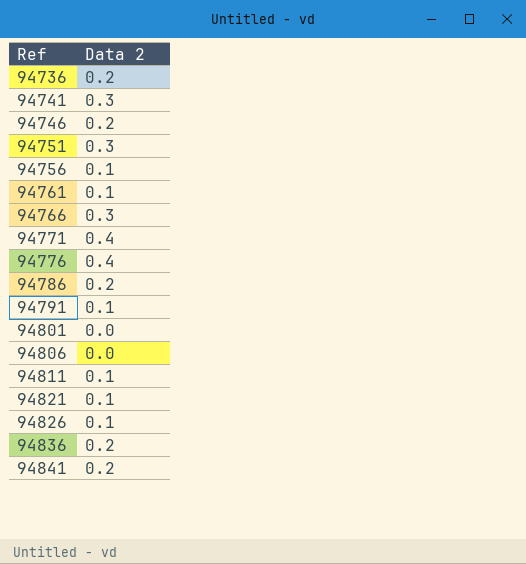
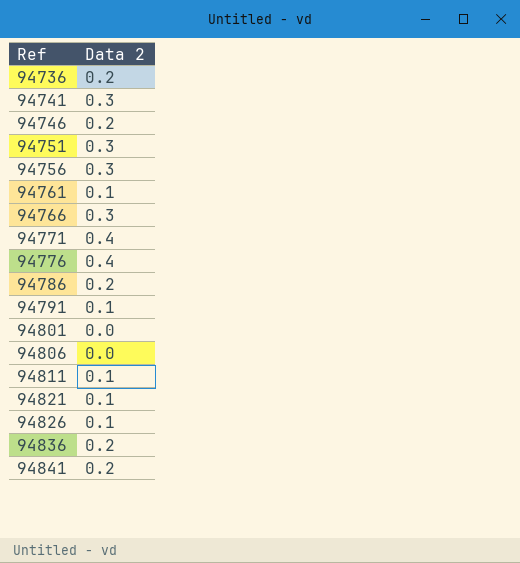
94756 | Data 2: 0.1 -> 0.3

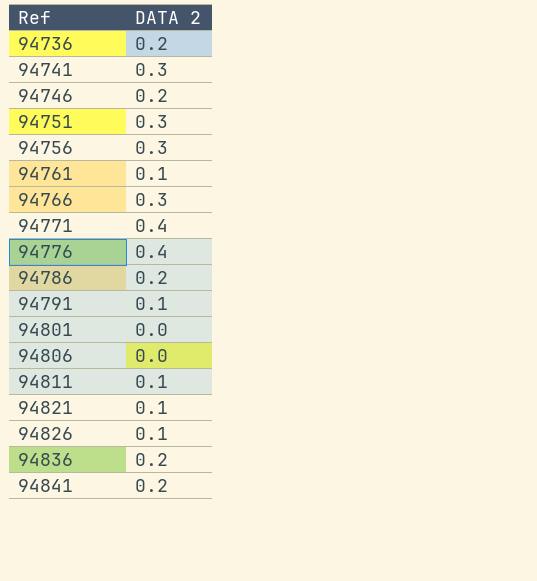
column name: Data 2 -> DATA 2

